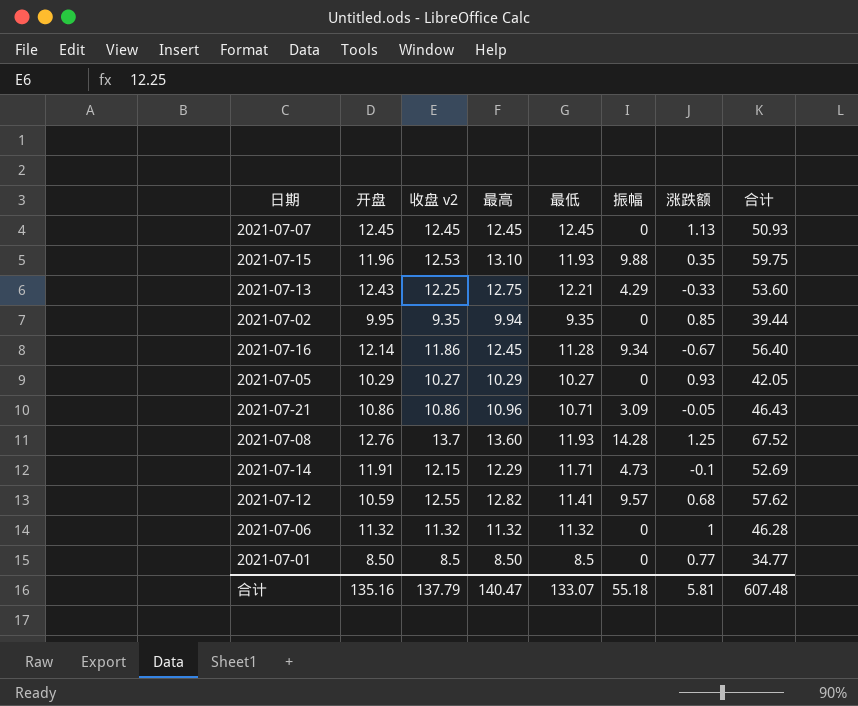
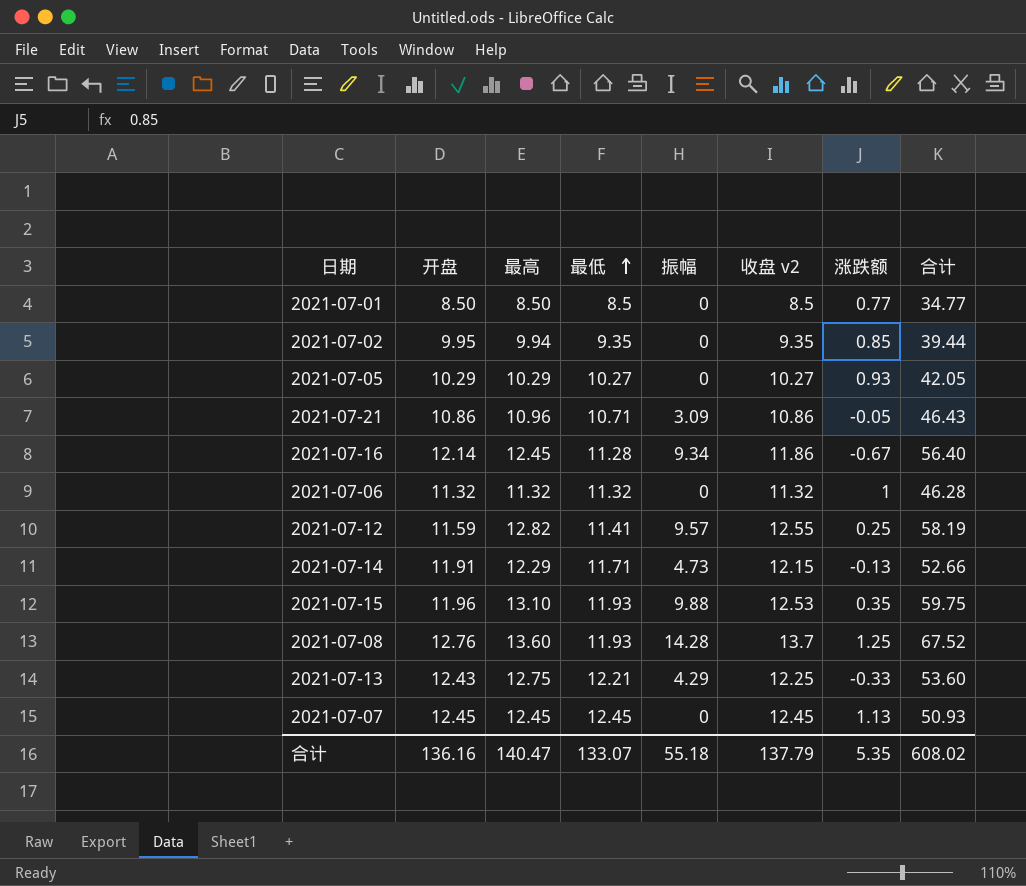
row order: none -> 最低 ascending
column 收盘 v2 | position: 3 -> 6
2021-07-12 | 开盘: 10.59 -> 11.59
2021-07-12 | 涨跌额: 0.68 -> 0.25
2021-07-12 | 合计: 57.62 -> 58.19
2021-07-14 | 涨跌额: -0.1 -> -0.13
2021-07-14 | 合计: 52.69 -> 52.66
合计 | 开盘: 135.16 -> 136.16
合计 | 涨跌额: 5.81 -> 5.35
合计 | 合计: 607.48 -> 608.02

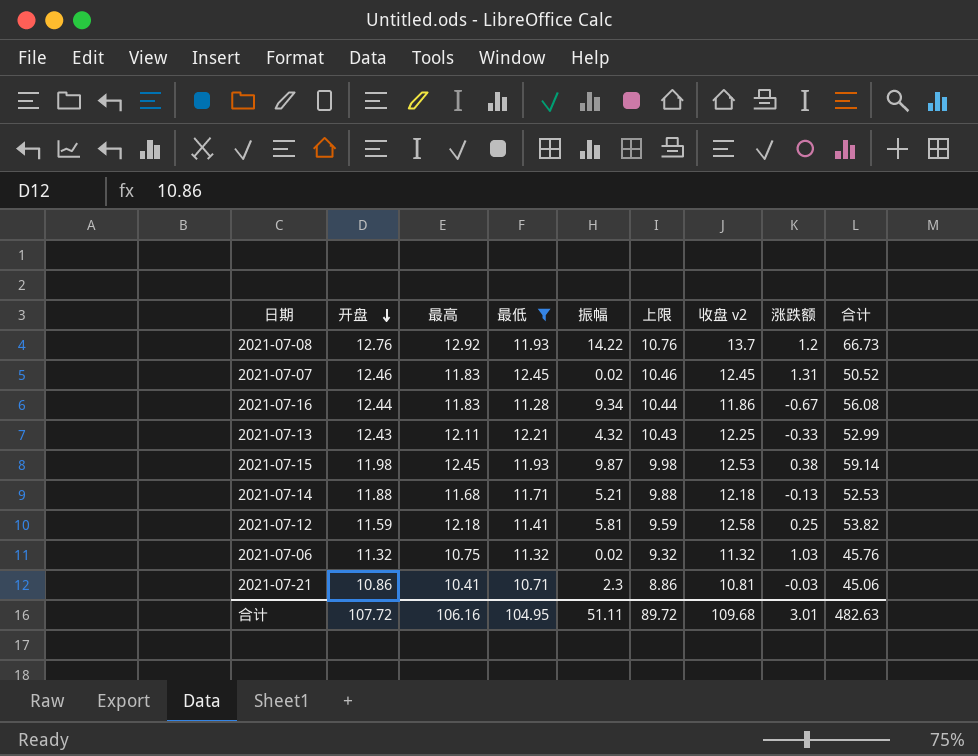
filter: none -> 最低 >= 10.71
row order: 最低 ascending -> 开盘 descending
column 上限 | formula: none -> [开盘] - 2
2021-07-08 | 最高: 13.60 -> 12.92
2021-07-08 | 振幅: 14.28 -> 14.22
2021-07-08 | 涨跌额: 1.25 -> 1.2
2021-07-08 | 合计: 67.52 -> 66.73
2021-07-07 | 开盘: 12.45 -> 12.46
2021-07-07 | 最高: 12.45 -> 11.83
2021-07-07 | 振幅: 0 -> 0.02
2021-07-07 | 涨跌额: 1.13 -> 1.31
2021-07-07 | 合计: 50.93 -> 50.52
2021-07-16 | 开盘: 12.14 -> 12.44
2021-07-16 | 最高: 12.45 -> 11.83
2021-07-16 | 合计: 56.40 -> 56.08
2021-07-13 | 最高: 12.75 -> 12.11
2021-07-13 | 振幅: 4.29 -> 4.32
2021-07-13 | 合计: 53.60 -> 52.99
2021-07-15 | 开盘: 11.96 -> 11.98
2021-07-15 | 最高: 13.10 -> 12.45
2021-07-15 | 振幅: 9.88 -> 9.87
2021-07-15 | 涨跌额: 0.35 -> 0.38
2021-07-15 | 合计: 59.75 -> 59.14
2021-07-14 | 开盘: 11.91 -> 11.88
2021-07-14 | 最高: 12.29 -> 11.68
2021-07-14 | 振幅: 4.73 -> 5.21
2021-07-14 | 收盘 v2: 12.15 -> 12.18
2021-07-14 | 合计: 52.66 -> 52.53
2021-07-12 | 最高: 12.82 -> 12.18
2021-07-12 | 振幅: 9.57 -> 5.81
2021-07-12 | 收盘 v2: 12.55 -> 12.58
2021-07-12 | 合计: 58.19 -> 53.82
2021-07-06 | 最高: 11.32 -> 10.75
2021-07-06 | 振幅: 0 -> 0.02
2021-07-06 | 涨跌额: 1 -> 1.03
2021-07-06 | 合计: 46.28 -> 45.76
2021-07-21 | 最高: 10.96 -> 10.41
2021-07-21 | 振幅: 3.09 -> 2.3
2021-07-21 | 收盘 v2: 10.86 -> 10.81
2021-07-21 | 涨跌额: -0.05 -> -0.03
2021-07-21 | 合计: 46.43 -> 45.06
合计 | 开盘: 136.16 -> 107.72
合计 | 最高: 140.47 -> 106.16
合计 | 最低: 133.07 -> 104.95
合计 | 振幅: 55.18 -> 51.11
合计 | 收盘 v2: 137.79 -> 109.68
合计 | 涨跌额: 5.35 -> 3.01
合计 | 合计: 608.02 -> 482.63

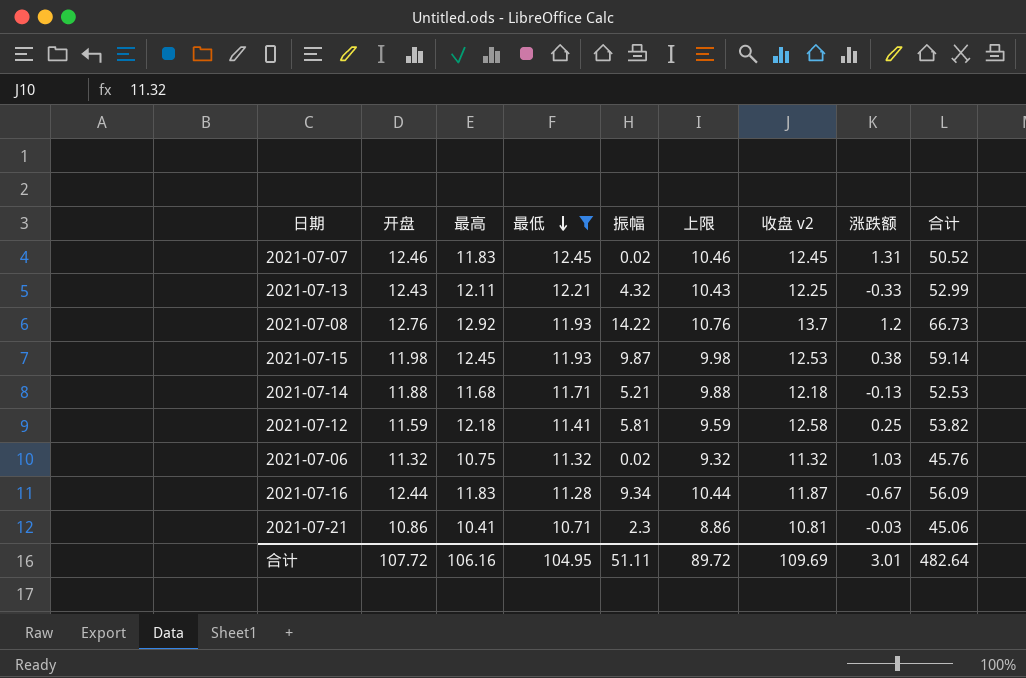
row order: 开盘 descending -> 最低 descending
2021-07-16 | 收盘 v2: 11.86 -> 11.87
2021-07-16 | 合计: 56.08 -> 56.09
合计 | 收盘 v2: 109.68 -> 109.69
合计 | 合计: 482.63 -> 482.64

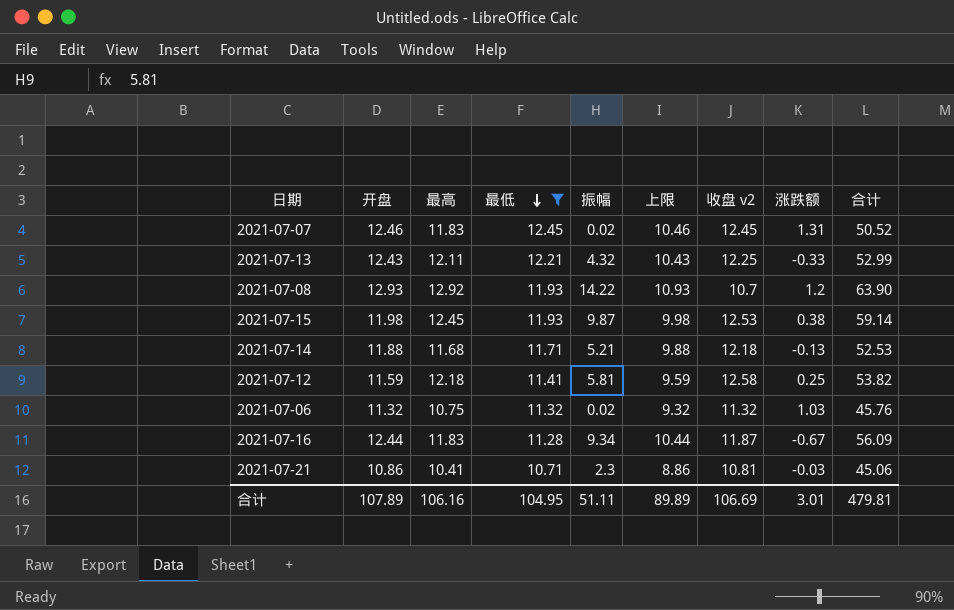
2021-07-08 | 开盘: 12.76 -> 12.93
2021-07-08 | 上限: 10.76 -> 10.93
2021-07-08 | 收盘 v2: 13.7 -> 10.7
2021-07-08 | 合计: 66.73 -> 63.90
合计 | 开盘: 107.72 -> 107.89
合计 | 上限: 89.72 -> 89.89
合计 | 收盘 v2: 109.69 -> 106.69
合计 | 合计: 482.64 -> 479.81

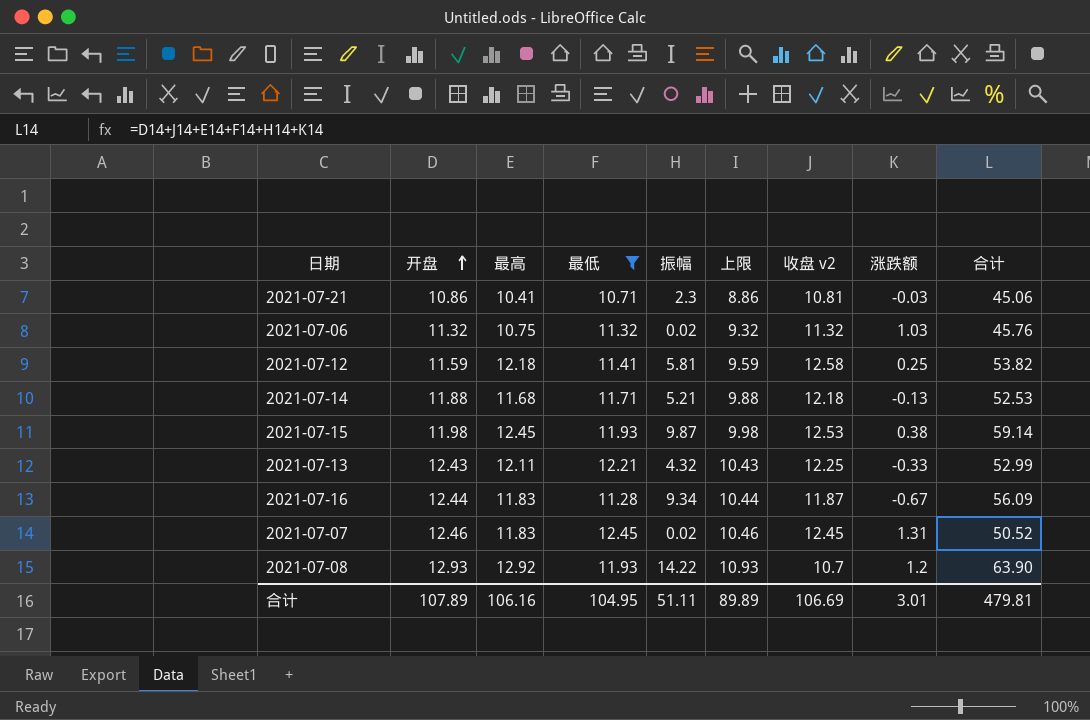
row order: 最低 descending -> 开盘 ascending

